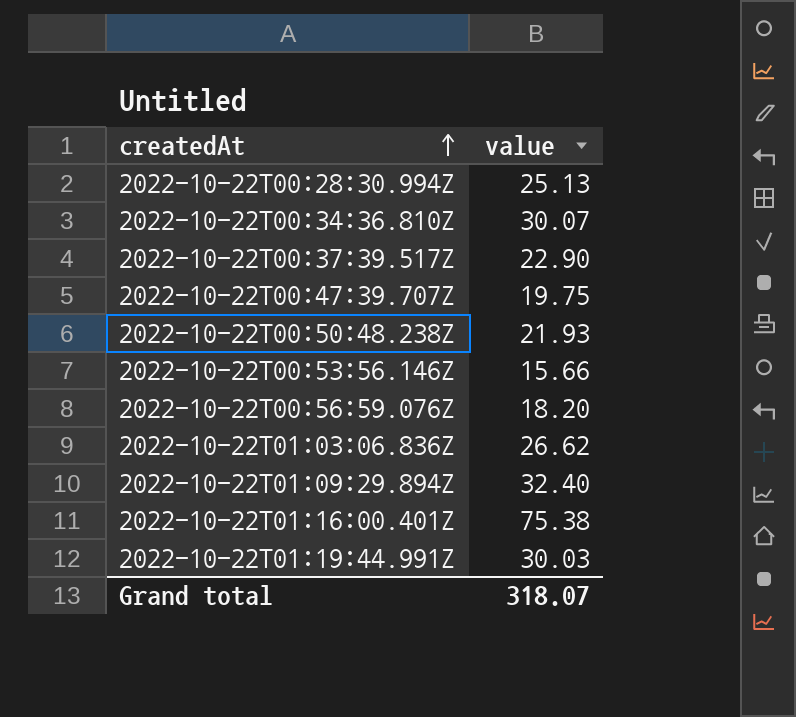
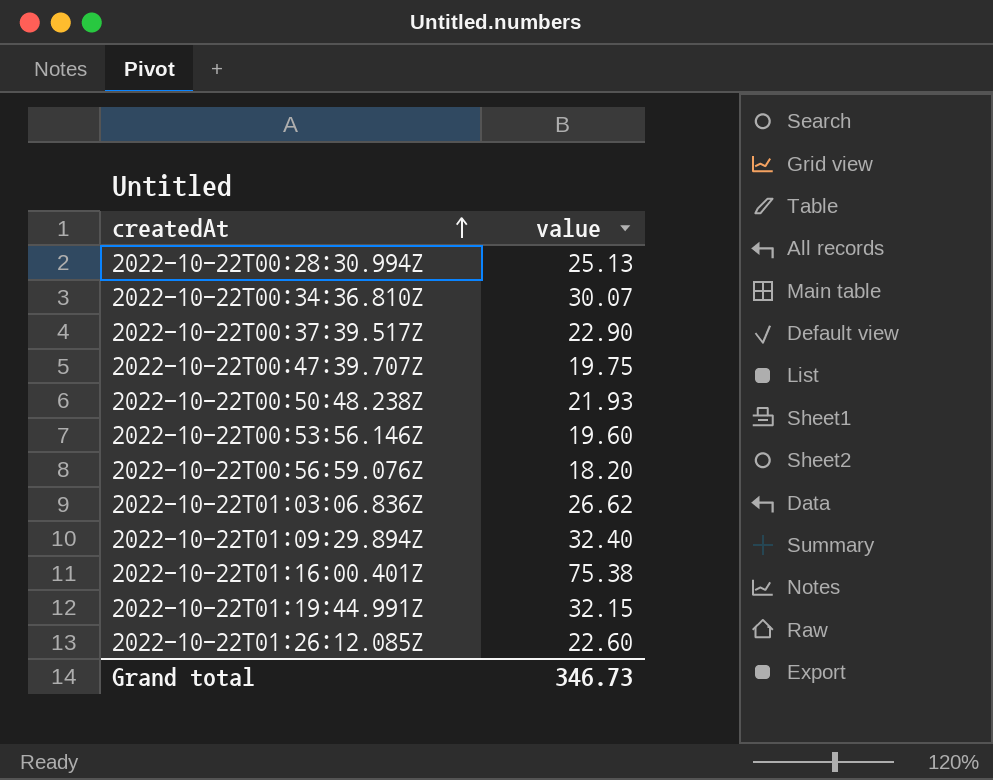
2022-10-22T00:53:56.146Z | value: 15.66 -> 19.60
2022-10-22T01:19:44.991Z | value: 30.03 -> 32.15
row 2022-10-22T01:26:12.085Z: none -> 22.60
Grand total | value: 318.07 -> 346.73

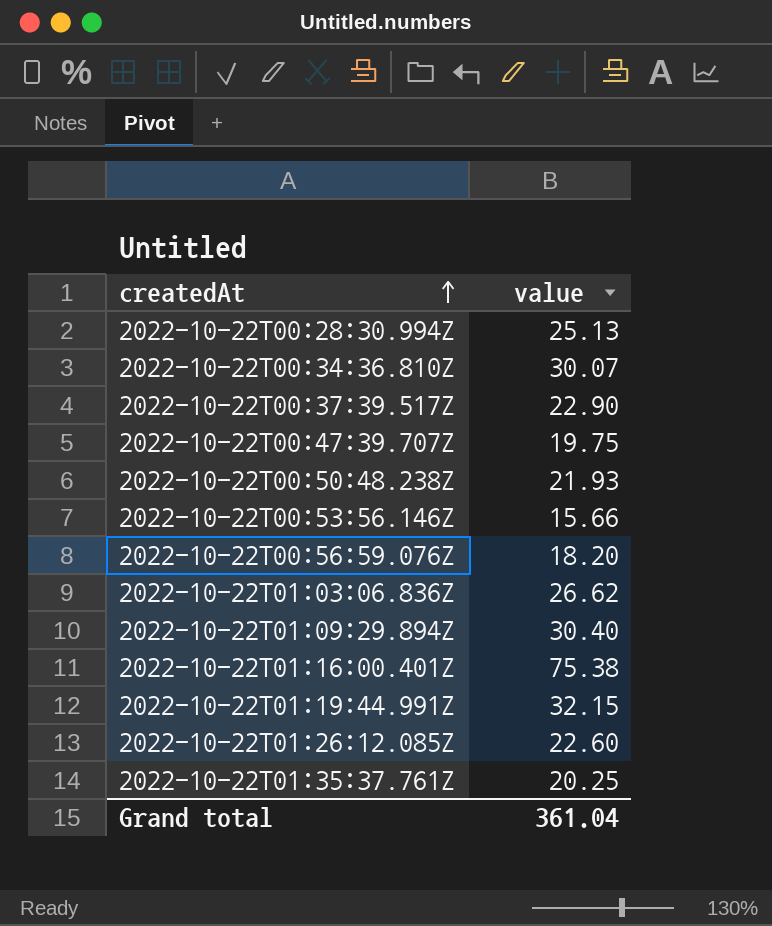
2022-10-22T00:53:56.146Z | value: 19.60 -> 15.66
2022-10-22T01:09:29.894Z | value: 32.40 -> 30.40
row 2022-10-22T01:35:37.761Z: none -> 20.25
Grand total | value: 346.73 -> 361.04

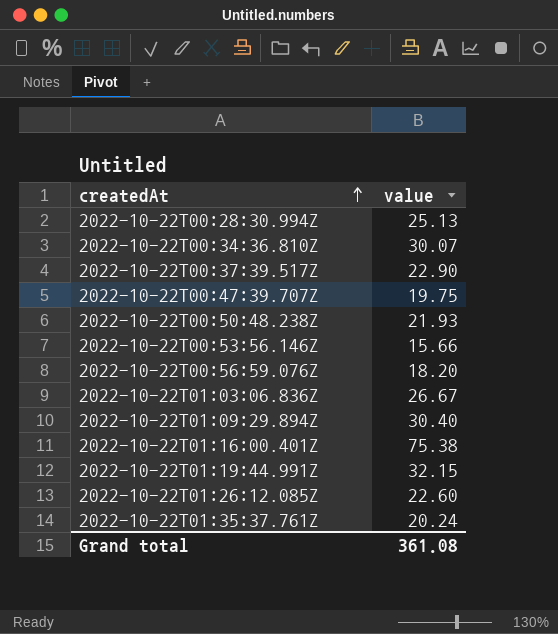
2022-10-22T01:03:06.836Z | value: 26.62 -> 26.67
2022-10-22T01:35:37.761Z | value: 20.25 -> 20.24
Grand total | value: 361.04 -> 361.08

